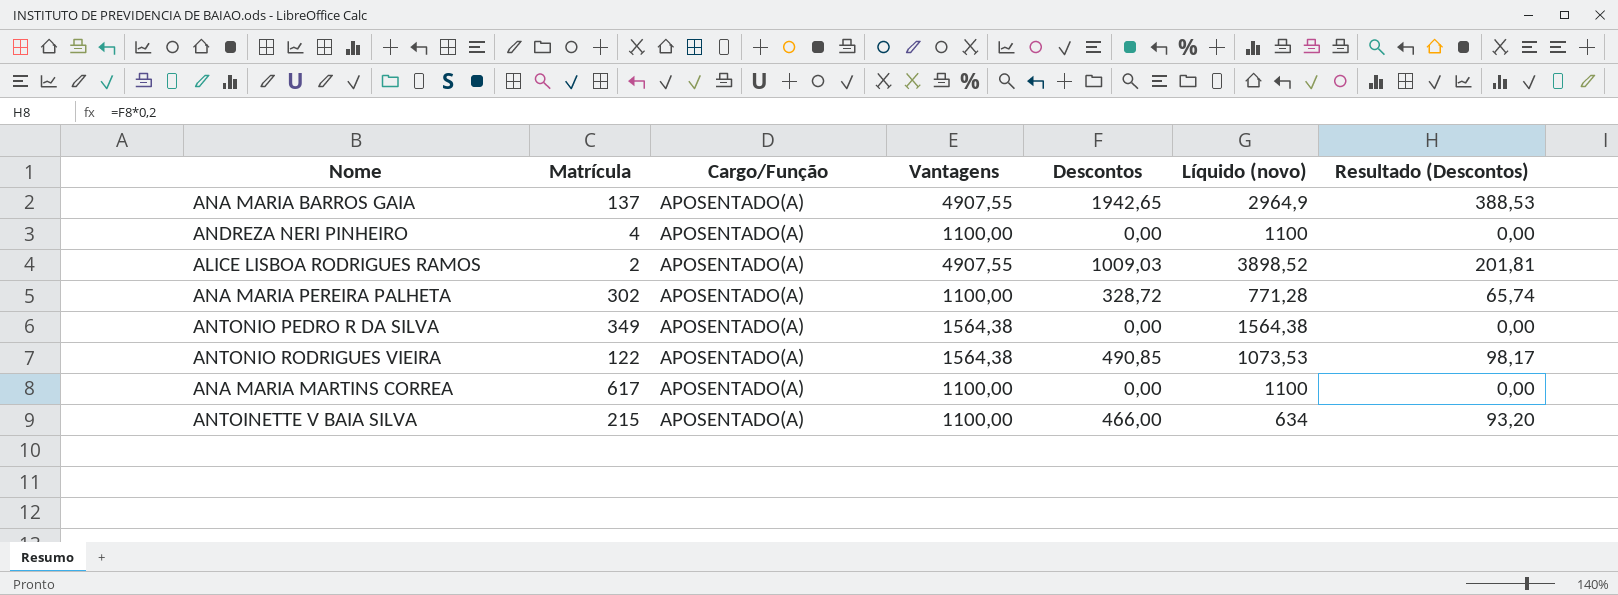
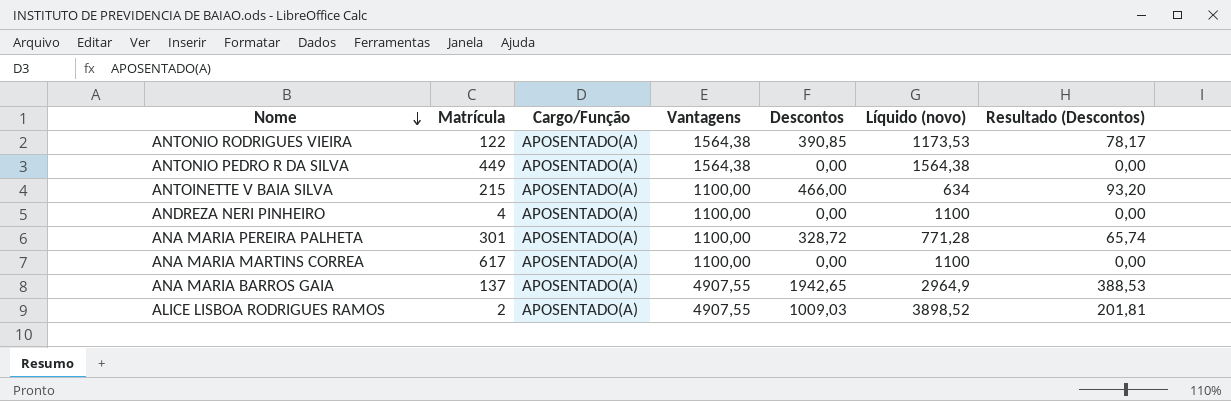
row order: none -> Nome descending
ANTONIO RODRIGUES VIEIRA | Descontos: 490,85 -> 390,85
ANTONIO RODRIGUES VIEIRA | Líquido (novo): 1073,53 -> 1173,53
ANTONIO RODRIGUES VIEIRA | Resultado (Descontos): 98,17 -> 78,17
ANTONIO PEDRO R DA SILVA | Matrícula: 349 -> 449
ANA MARIA PEREIRA PALHETA | Matrícula: 302 -> 301

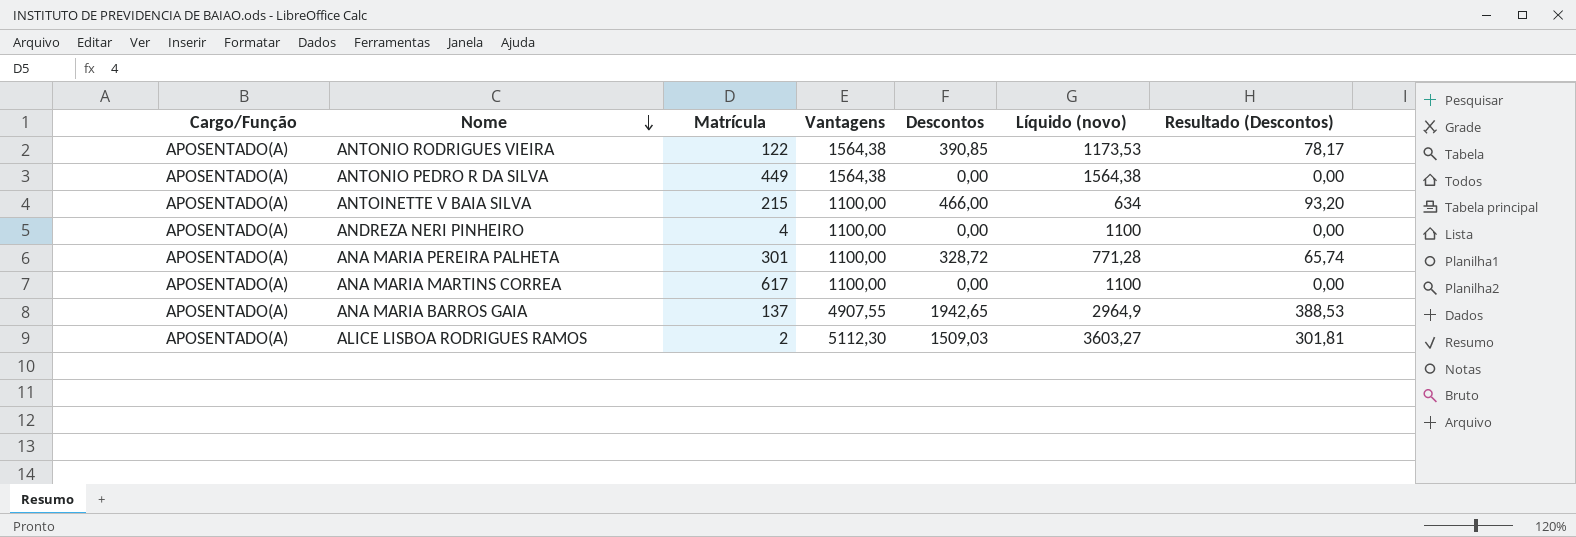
column Cargo/Função | position: 3 -> 1
ALICE LISBOA RODRIGUES RAMOS | Vantagens: 4907,55 -> 5112,30
ALICE LISBOA RODRIGUES RAMOS | Descontos: 1009,03 -> 1509,03
ALICE LISBOA RODRIGUES RAMOS | Líquido (novo): 3898,52 -> 3603,27
ALICE LISBOA RODRIGUES RAMOS | Resultado (Descontos): 201,81 -> 301,81

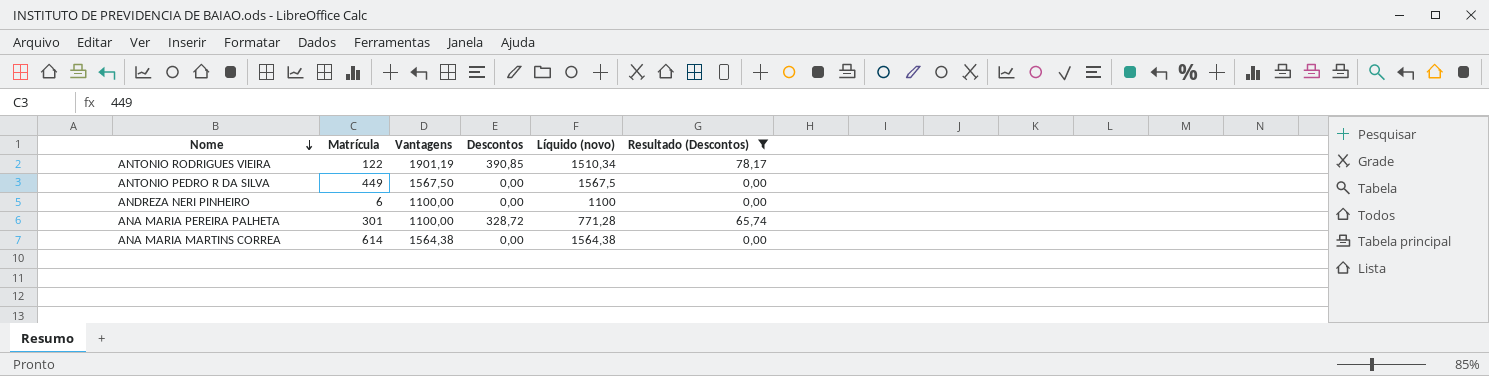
filter: none -> Resultado (Descontos) <= 78,17
column Cargo/Função | position: 1 -> none
ANTONIO RODRIGUES VIEIRA | Vantagens: 1564,38 -> 1901,19
ANTONIO RODRIGUES VIEIRA | Líquido (novo): 1173,53 -> 1510,34
ANTONIO PEDRO R DA SILVA | Vantagens: 1564,38 -> 1567,50
ANTONIO PEDRO R DA SILVA | Líquido (novo): 1564,38 -> 1567,5
ANDREZA NERI PINHEIRO | Matrícula: 4 -> 6
ANA MARIA MARTINS CORREA | Matrícula: 617 -> 614
ANA MARIA MARTINS CORREA | Vantagens: 1100,00 -> 1564,38
ANA MARIA MARTINS CORREA | Líquido (novo): 1100 -> 1564,38

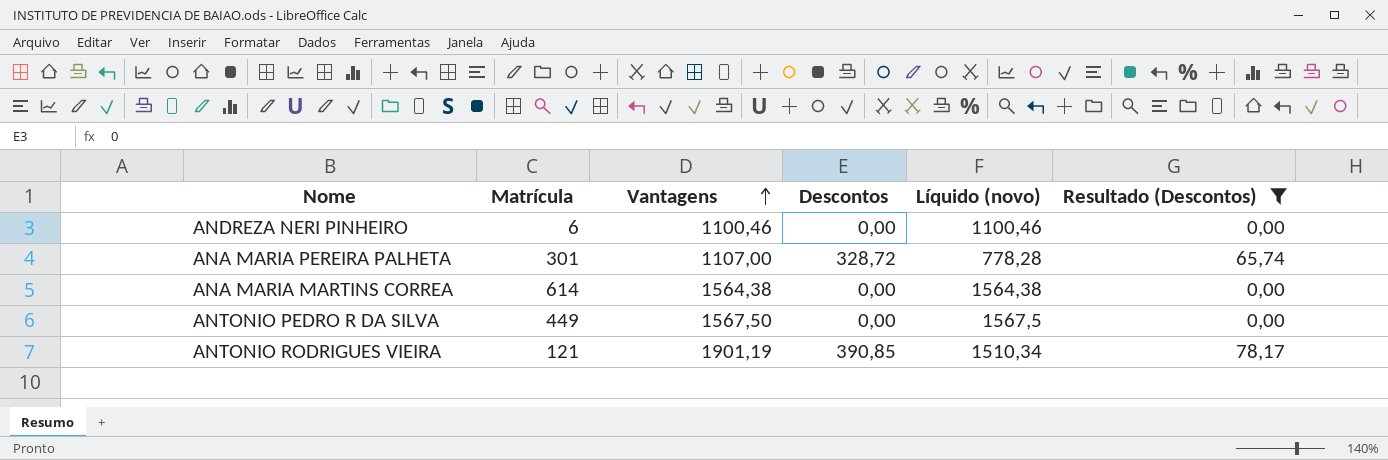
row order: Nome descending -> Vantagens ascending
ANDREZA NERI PINHEIRO | Vantagens: 1100,00 -> 1100,46
ANDREZA NERI PINHEIRO | Líquido (novo): 1100 -> 1100,46
ANA MARIA PEREIRA PALHETA | Vantagens: 1100,00 -> 1107,00
ANA MARIA PEREIRA PALHETA | Líquido (novo): 771,28 -> 778,28
ANTONIO RODRIGUES VIEIRA | Matrícula: 122 -> 121

